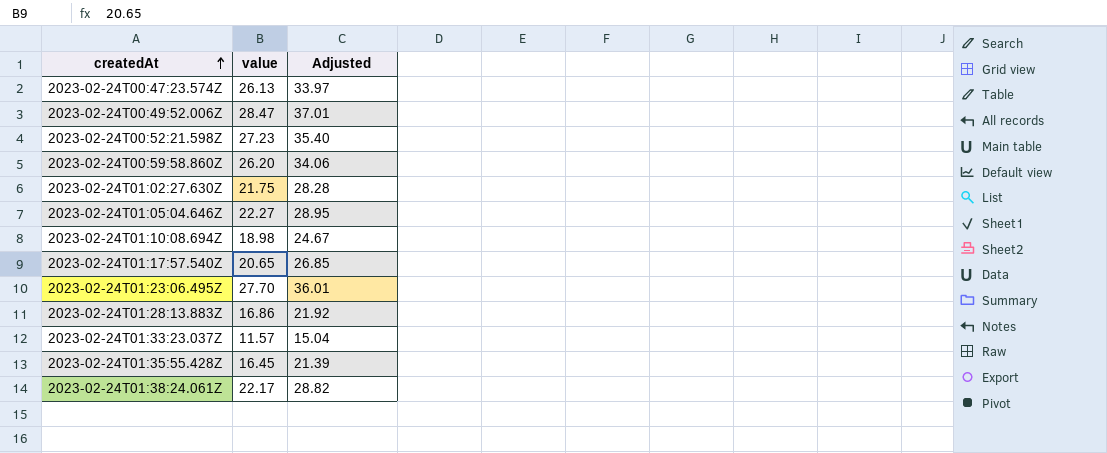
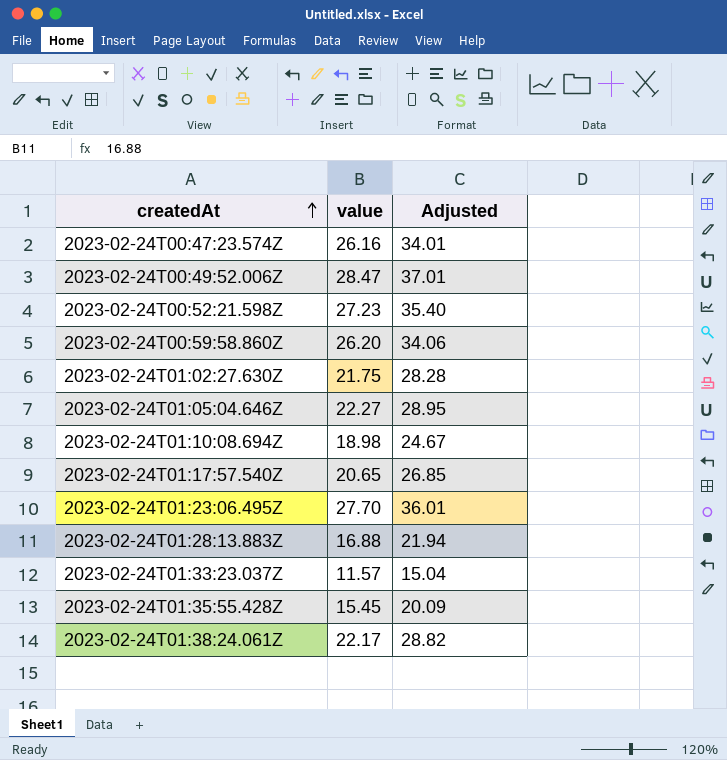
2023-02-24T00:47:23.574Z | value: 26.13 -> 26.16
2023-02-24T00:47:23.574Z | Adjusted: 33.97 -> 34.01
2023-02-24T01:28:13.883Z | value: 16.86 -> 16.88
2023-02-24T01:28:13.883Z | Adjusted: 21.92 -> 21.94
2023-02-24T01:35:55.428Z | value: 16.45 -> 15.45
2023-02-24T01:35:55.428Z | Adjusted: 21.39 -> 20.09

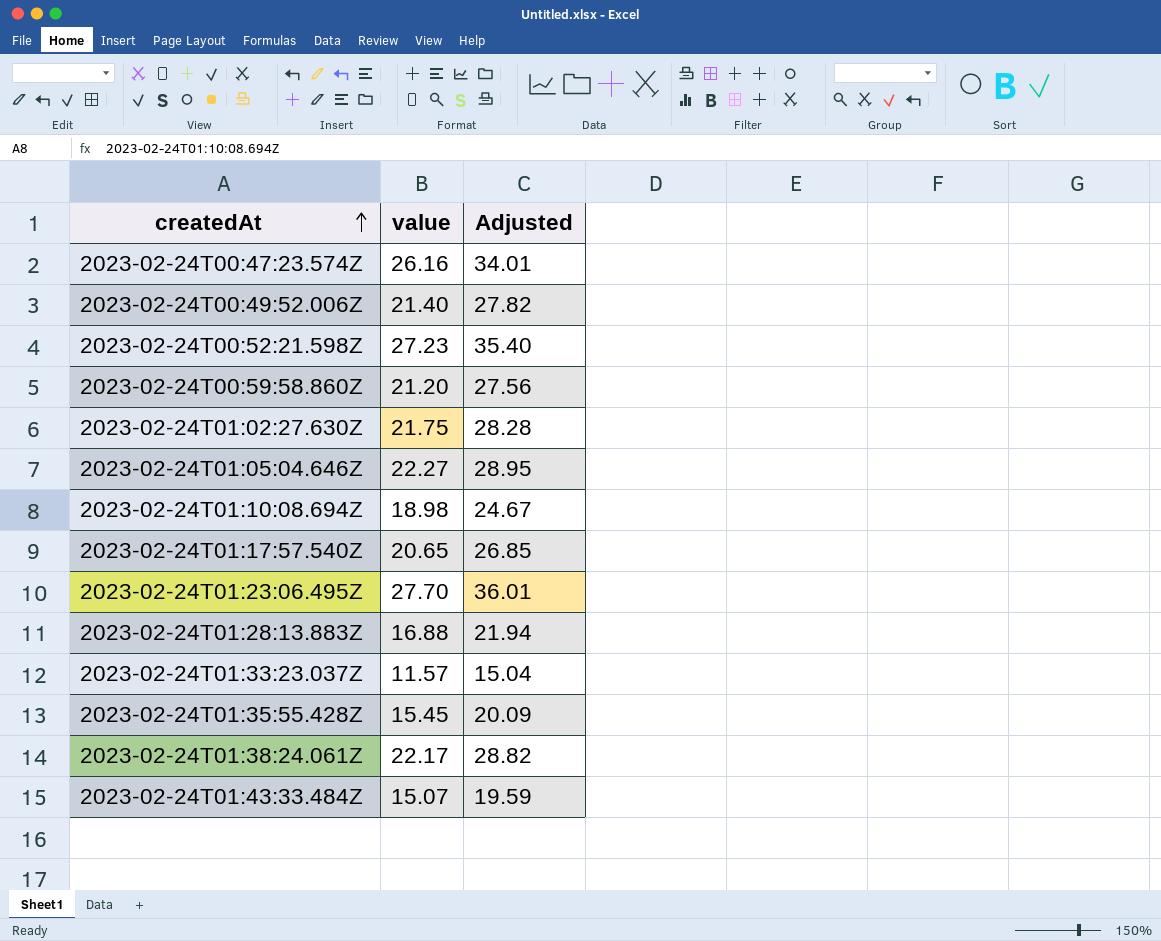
2023-02-24T00:49:52.006Z | value: 28.47 -> 21.40
2023-02-24T00:49:52.006Z | Adjusted: 37.01 -> 27.82
2023-02-24T00:59:58.860Z | value: 26.20 -> 21.20
2023-02-24T00:59:58.860Z | Adjusted: 34.06 -> 27.56
row 2023-02-24T01:43:33.484Z: none -> 15.07 | 19.59

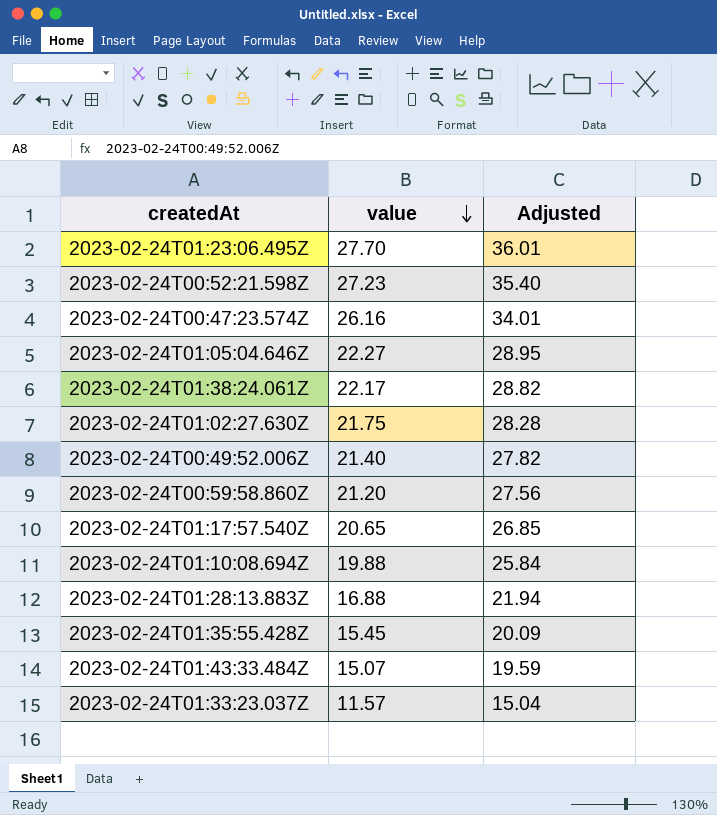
row order: createdAt ascending -> value descending
2023-02-24T01:10:08.694Z | value: 18.98 -> 19.88
2023-02-24T01:10:08.694Z | Adjusted: 24.67 -> 25.84

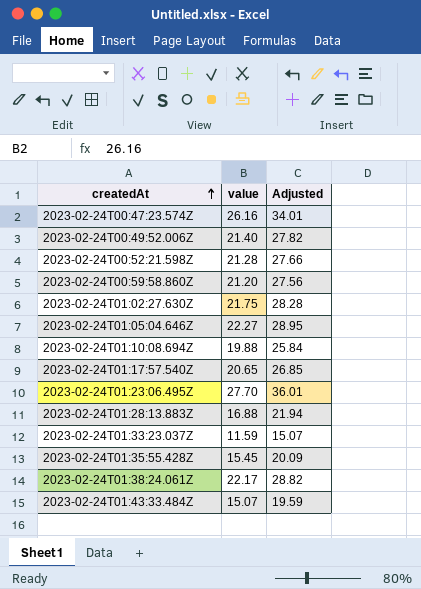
row order: value descending -> createdAt ascending
2023-02-24T00:52:21.598Z | value: 27.23 -> 21.28
2023-02-24T00:52:21.598Z | Adjusted: 35.40 -> 27.66
2023-02-24T01:33:23.037Z | value: 11.57 -> 11.59
2023-02-24T01:33:23.037Z | Adjusted: 15.04 -> 15.07

